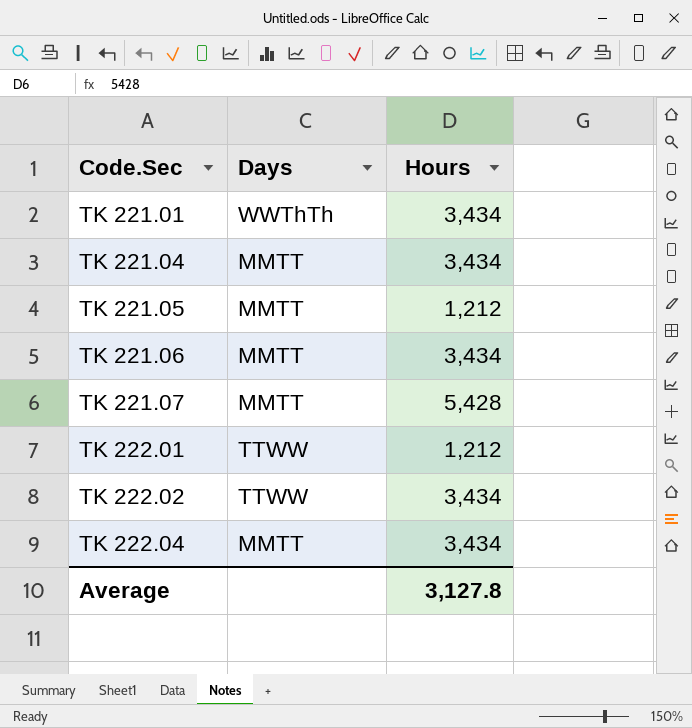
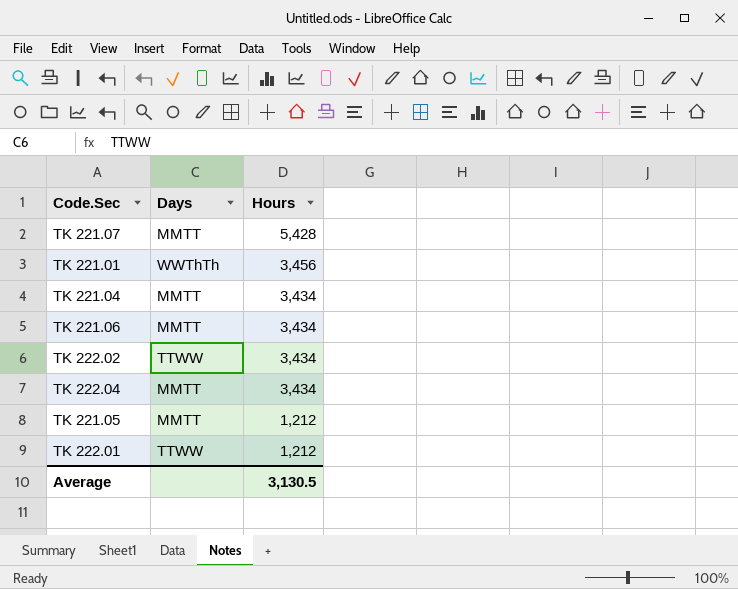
row order: Code.Sec ascending -> Hours descending
TK 221.01 | Hours: 3,434 -> 3,456
Average | Hours: 3,127.8 -> 3,130.5

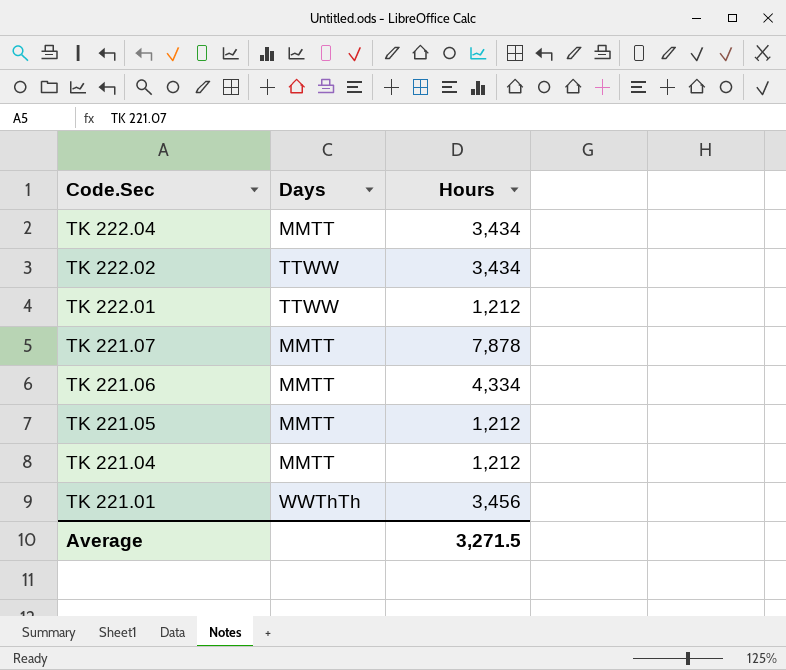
row order: Hours descending -> Code.Sec descending
TK 221.07 | Hours: 5,428 -> 7,878
TK 221.06 | Hours: 3,434 -> 4,334
TK 221.04 | Hours: 3,434 -> 1,212
Average | Hours: 3,130.5 -> 3,271.5

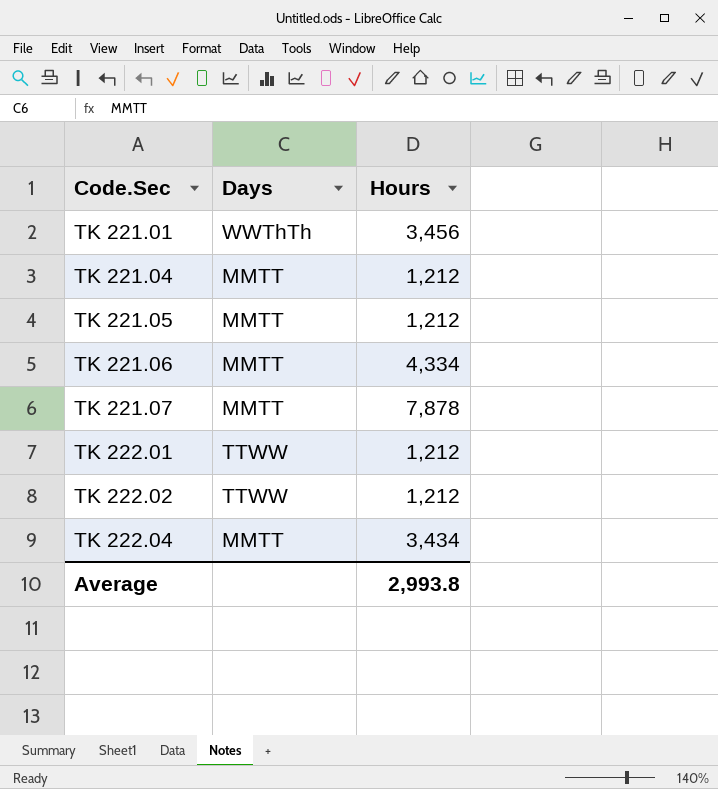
row order: Code.Sec descending -> Code.Sec ascending
TK 222.02 | Hours: 3,434 -> 1,212
Average | Hours: 3,271.5 -> 2,993.8

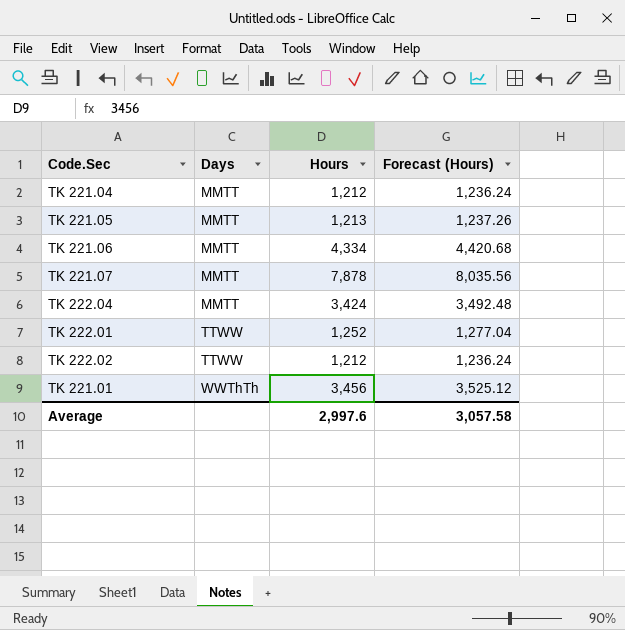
row order: Code.Sec ascending -> Days ascending
column Forecast (Hours) | formula: none -> [Hours] * 1.02
TK 221.05 | Hours: 1,212 -> 1,213
TK 222.04 | Hours: 3,434 -> 3,424
TK 222.01 | Hours: 1,212 -> 1,252
Average | Hours: 2,993.8 -> 2,997.6

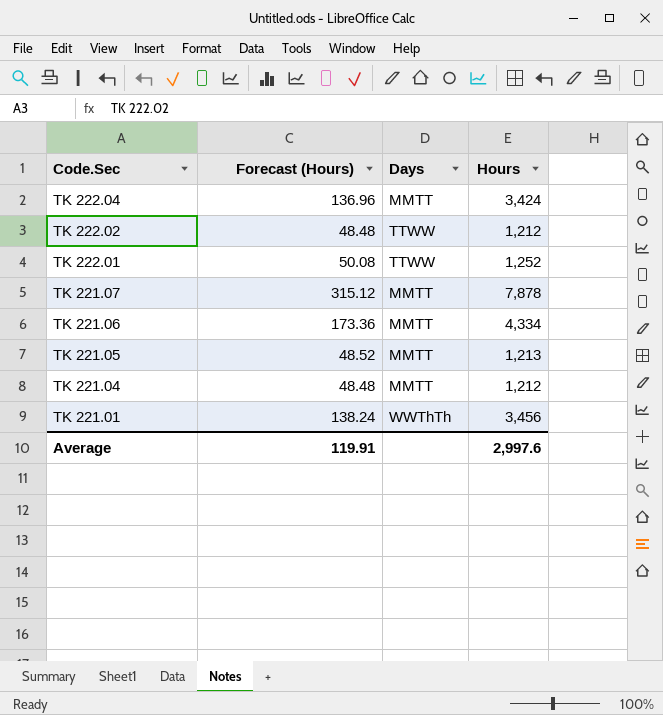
row order: Days ascending -> Code.Sec descending
column Forecast (Hours) | formula: [Hours] * 1.02 -> [Hours] * 0.04
column Forecast (Hours) | position: 4 -> 2
Average | Forecast (Hours): 3,057.58 -> 119.91

